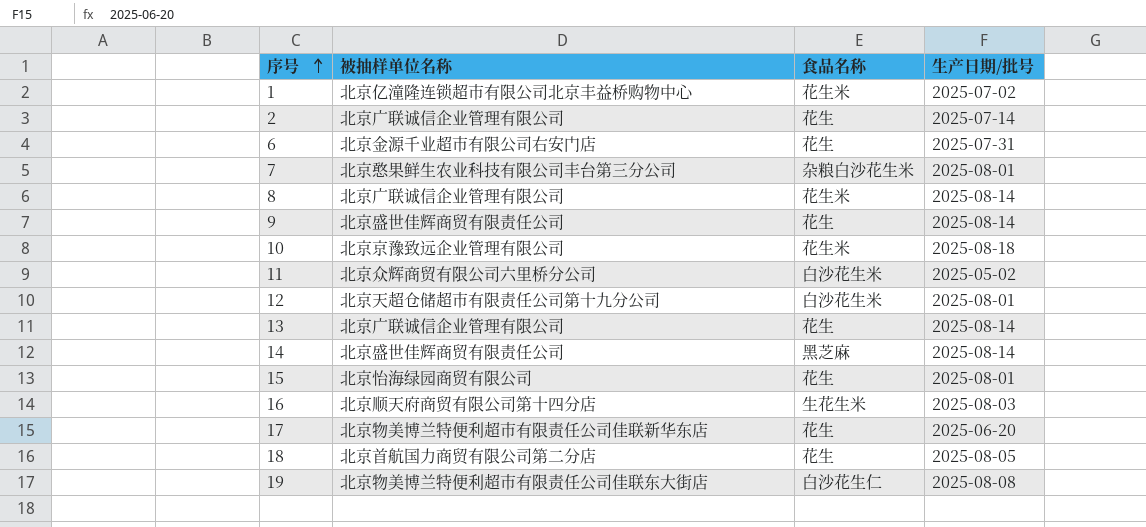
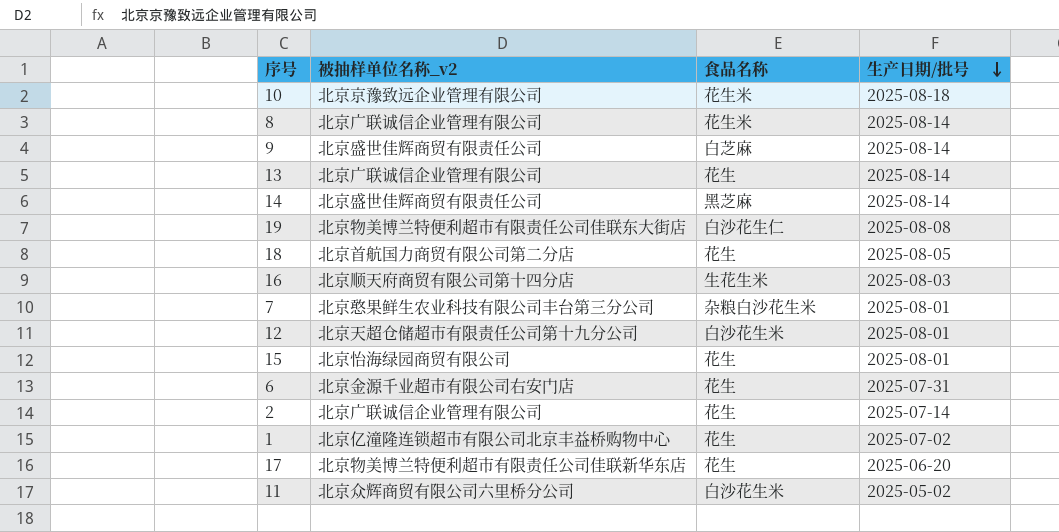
row order: 序号 ascending -> 生产日期/批号 descending
column name: 被抽样单位名称 -> 被抽样单位名称_v2
9 | 食品名称: 花生 -> 白芝麻
1 | 食品名称: 花生米 -> 花生

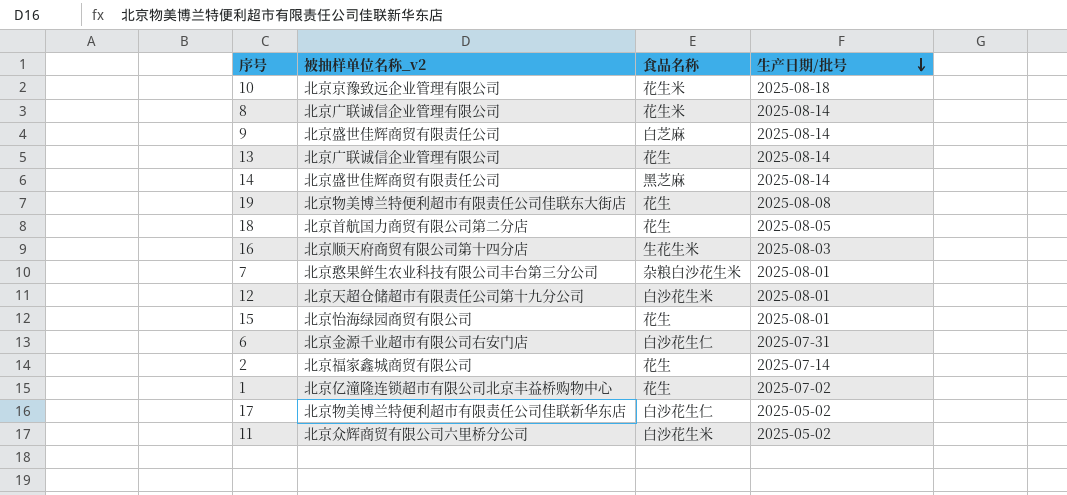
19 | 食品名称: 白沙花生仁 -> 花生
6 | 食品名称: 花生 -> 白沙花生仁
2 | 被抽样单位名称_v2: 北京广联诚信企业管理有限公司 -> 北京福家鑫城商贸有限公司
17 | 食品名称: 花生 -> 白沙花生仁
17 | 生产日期/批号: 2025-06-20 -> 2025-05-02

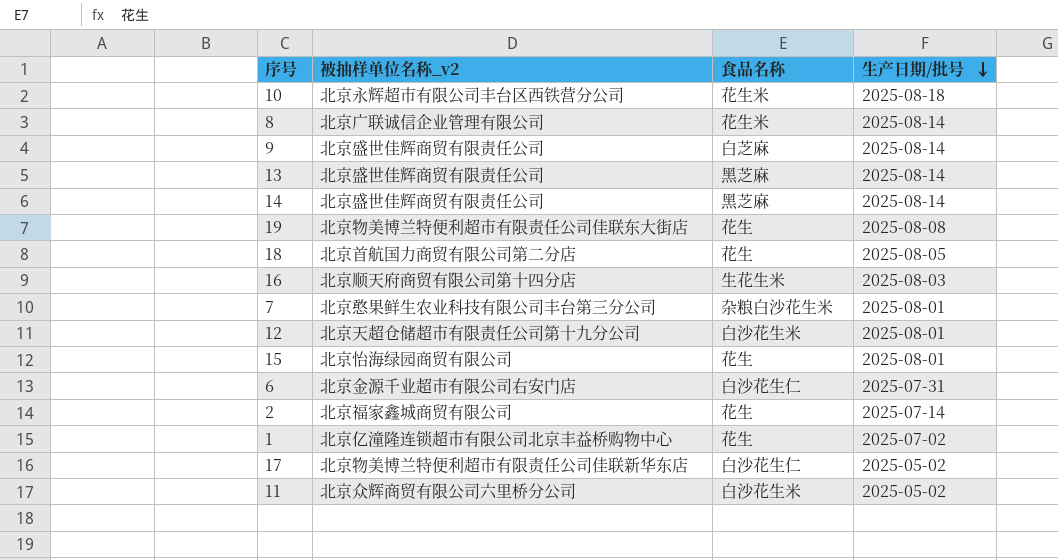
10 | 被抽样单位名称_v2: 北京京豫致远企业管理有限公司 -> 北京永辉超市有限公司丰台区西铁营分公司
13 | 被抽样单位名称_v2: 北京广联诚信企业管理有限公司 -> 北京盛世佳辉商贸有限责任公司
13 | 食品名称: 花生 -> 黑芝麻

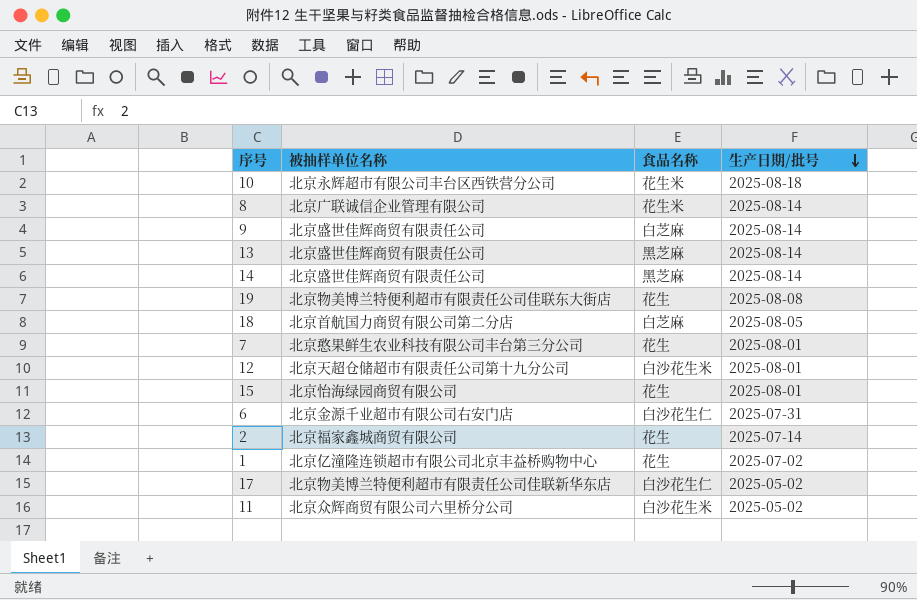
column name: 被抽样单位名称_v2 -> 被抽样单位名称
row 16: 北京顺天府商贸有限公司第十四分店 | 生花生米 | 2025-08-03 -> none
18 | 食品名称: 花生 -> 白芝麻
7 | 食品名称: 杂粮白沙花生米 -> 花生

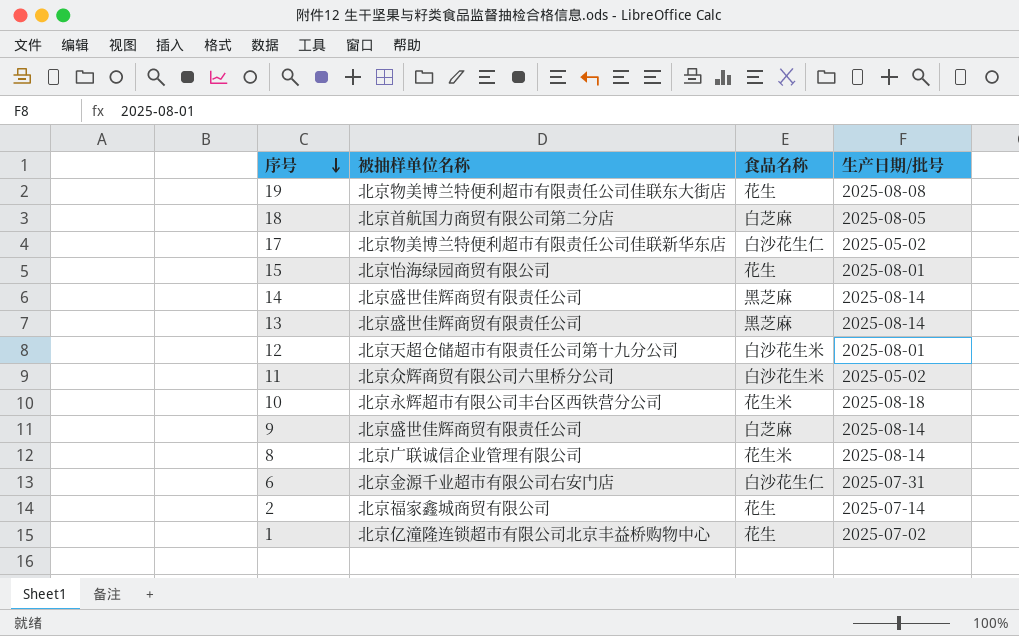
row order: 生产日期/批号 descending -> 序号 descending
row 7: 北京憨果鲜生农业科技有限公司丰台第三分公司 | 花生 | 2025-08-01 -> none

